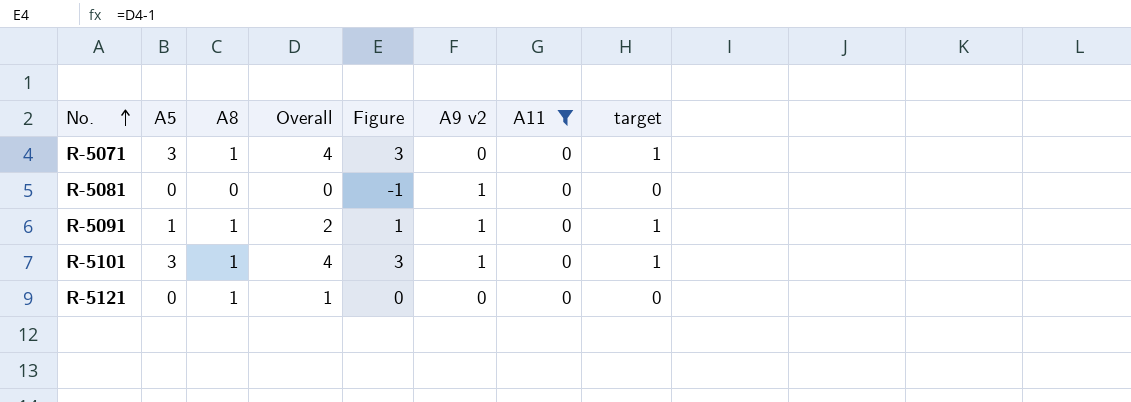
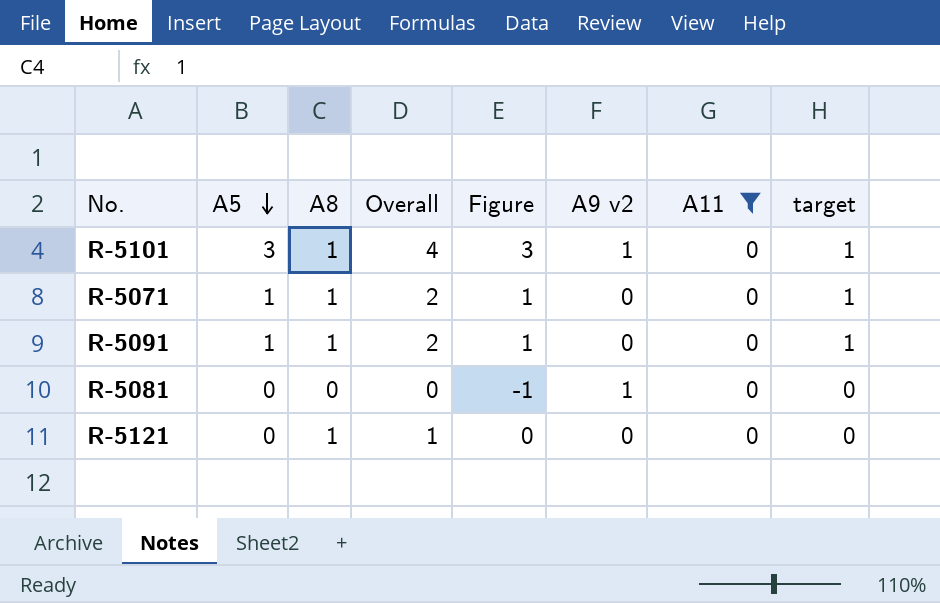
row order: No. ascending -> A5 descending
R-5071 | A5: 3 -> 1
R-5071 | Overall: 4 -> 2
R-5071 | Figure: 3 -> 1
R-5091 | A9 v2: 1 -> 0

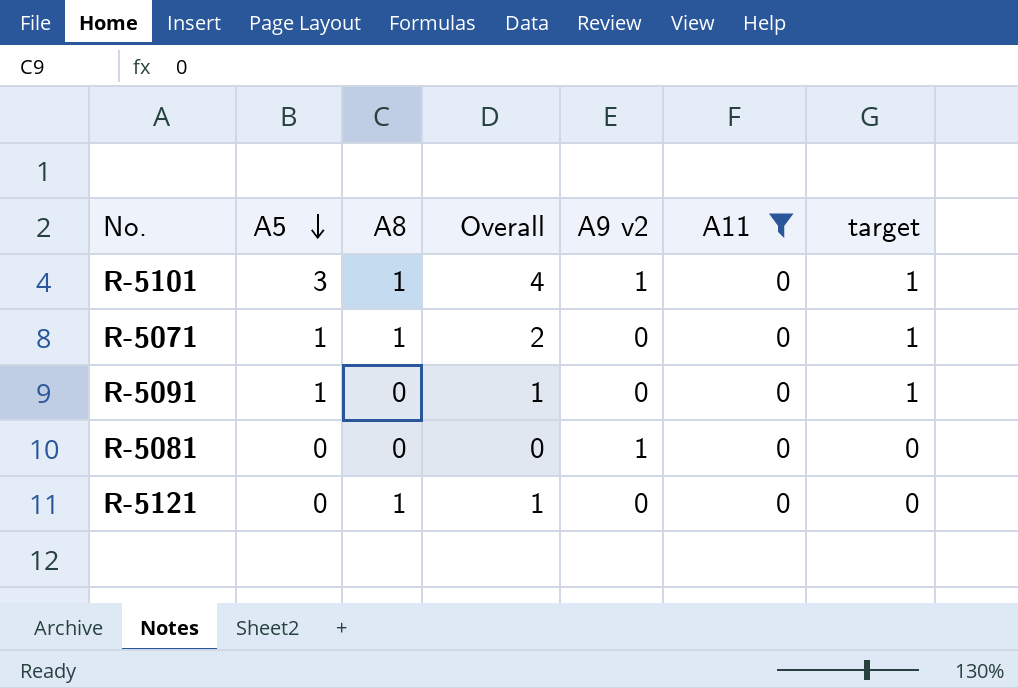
column Figure | formula: [Overall] - 1 -> none
R-5091 | A8: 1 -> 0
R-5091 | Overall: 2 -> 1

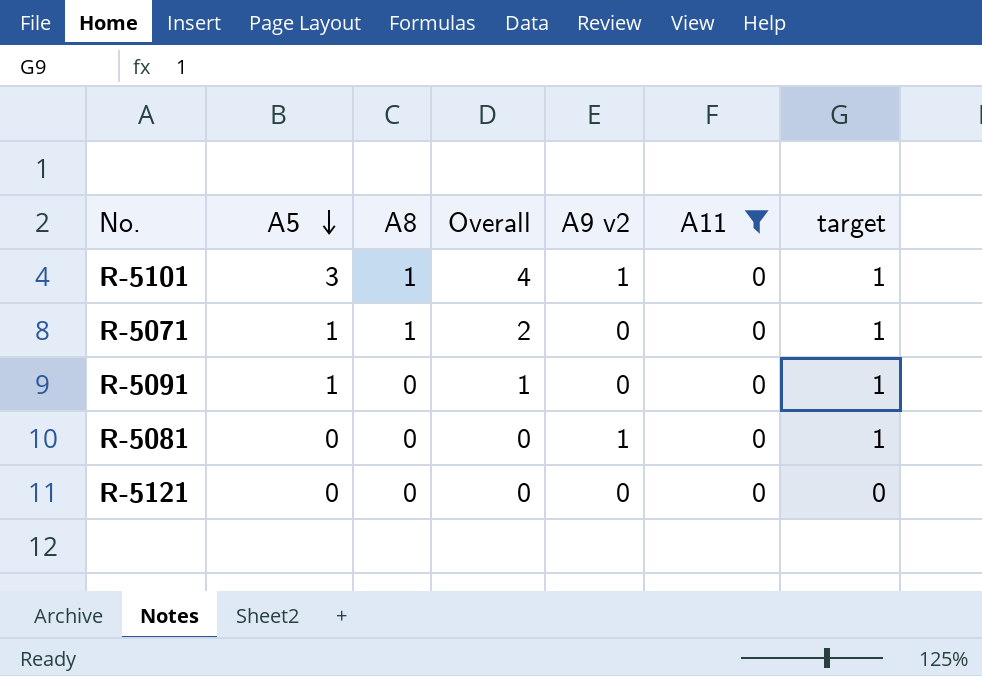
R-5081 | target: 0 -> 1
R-5121 | A8: 1 -> 0
R-5121 | Overall: 1 -> 0

